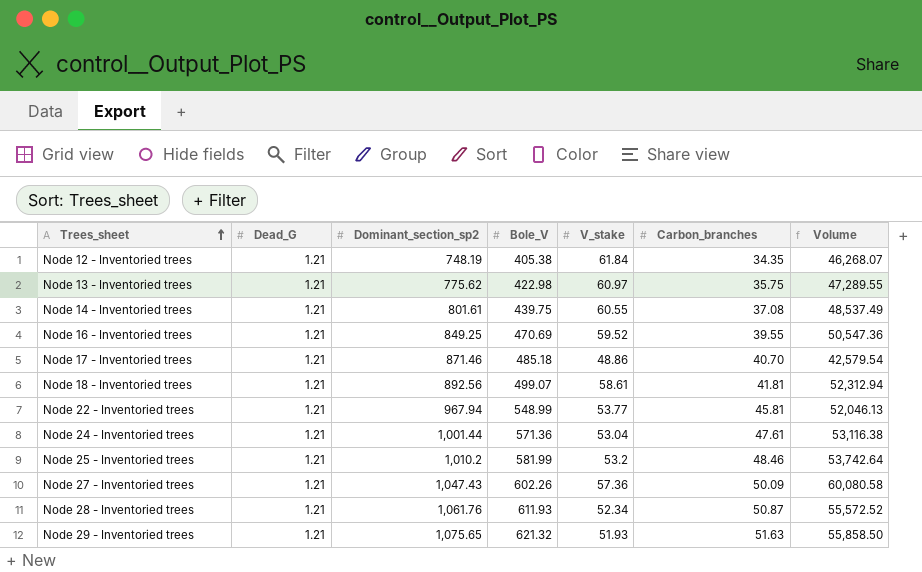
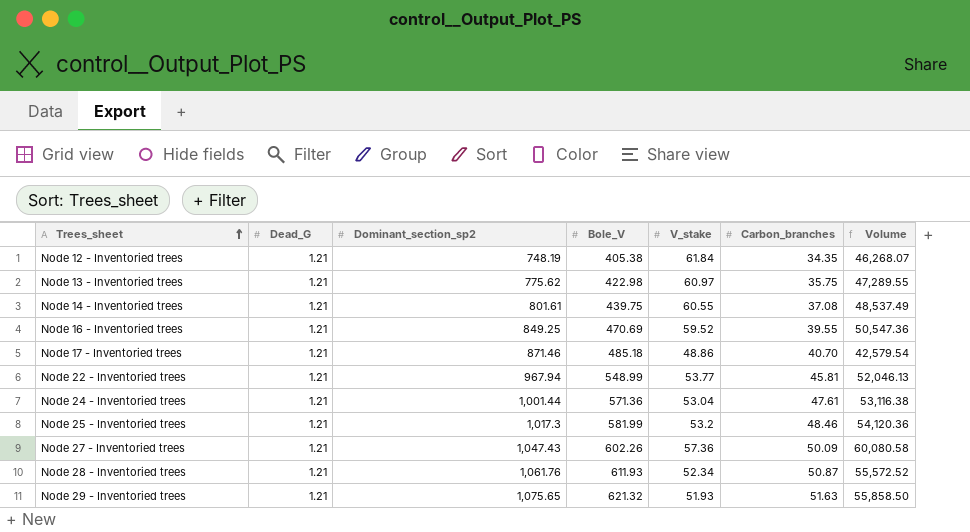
row Node 18 - Inventoried trees: 1.21 | 892.56 | 499.07 | 58.61 | 41.81 | 52,312.94 -> none
Node 25 - Inventoried trees | Dominant_section_sp2: 1,010.2 -> 1,017.3
Node 25 - Inventoried trees | Volume: 53,742.64 -> 54,120.36

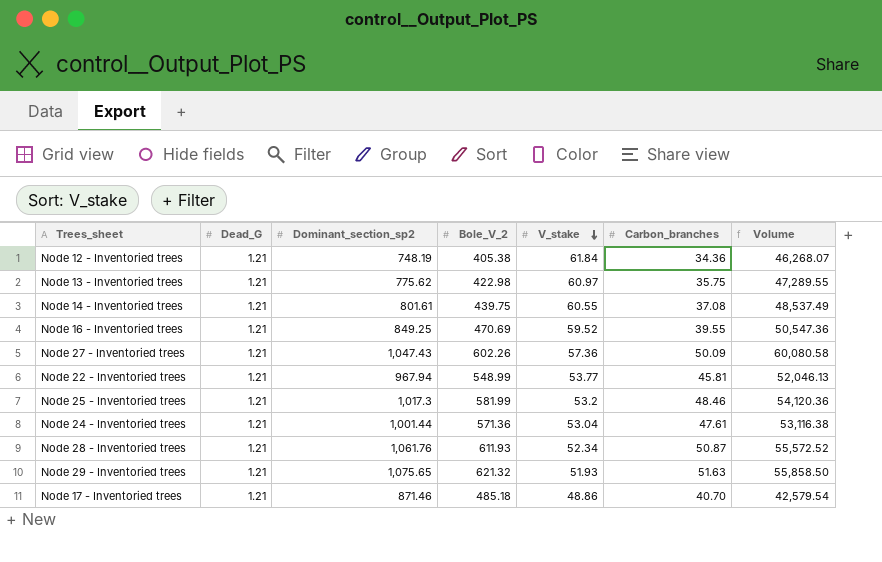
row order: Trees_sheet ascending -> V_stake descending
column name: Bole_V -> Bole_V_2
Node 12 - Inventoried trees | Carbon_branches: 34.35 -> 34.36

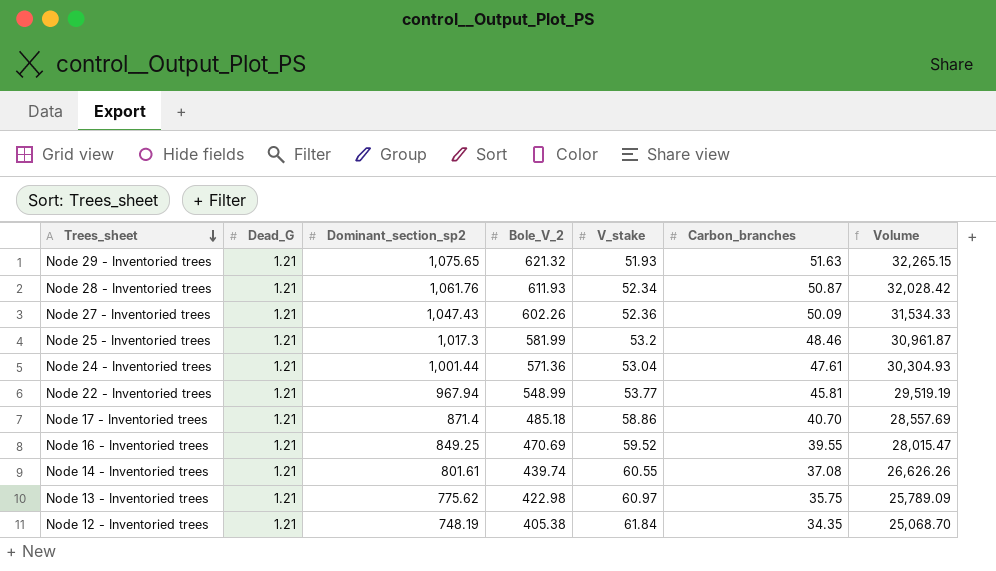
row order: V_stake descending -> Trees_sheet descending
column Volume | formula: [Dominant_section_sp2] * [V_stake] -> [Bole_V_2] * [V_stake]
Node 27 - Inventoried trees | V_stake: 57.36 -> 52.36
Node 17 - Inventoried trees | Dominant_section_sp2: 871.46 -> 871.4
Node 17 - Inventoried trees | V_stake: 48.86 -> 58.86
Node 14 - Inventoried trees | Bole_V_2: 439.75 -> 439.74
Node 12 - Inventoried trees | Carbon_branches: 34.36 -> 34.35

